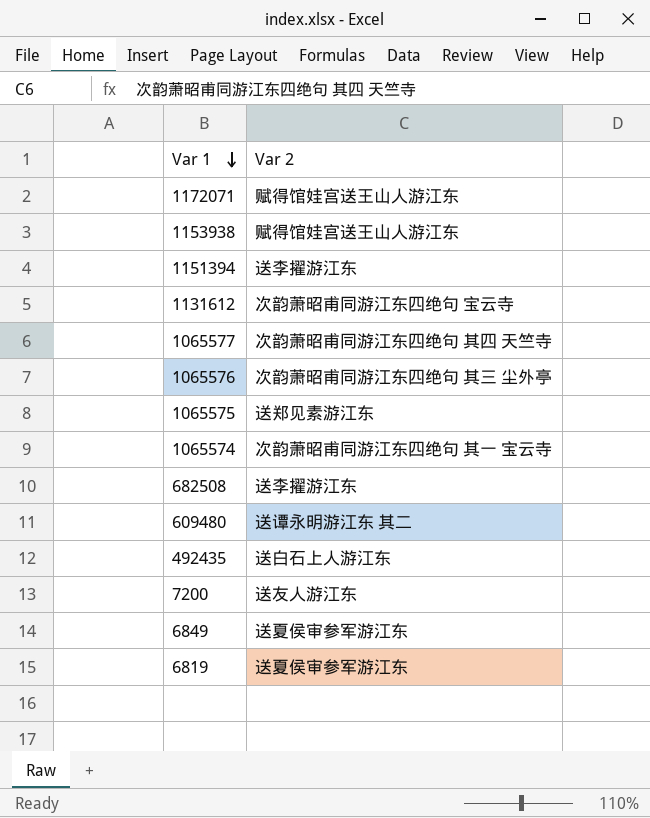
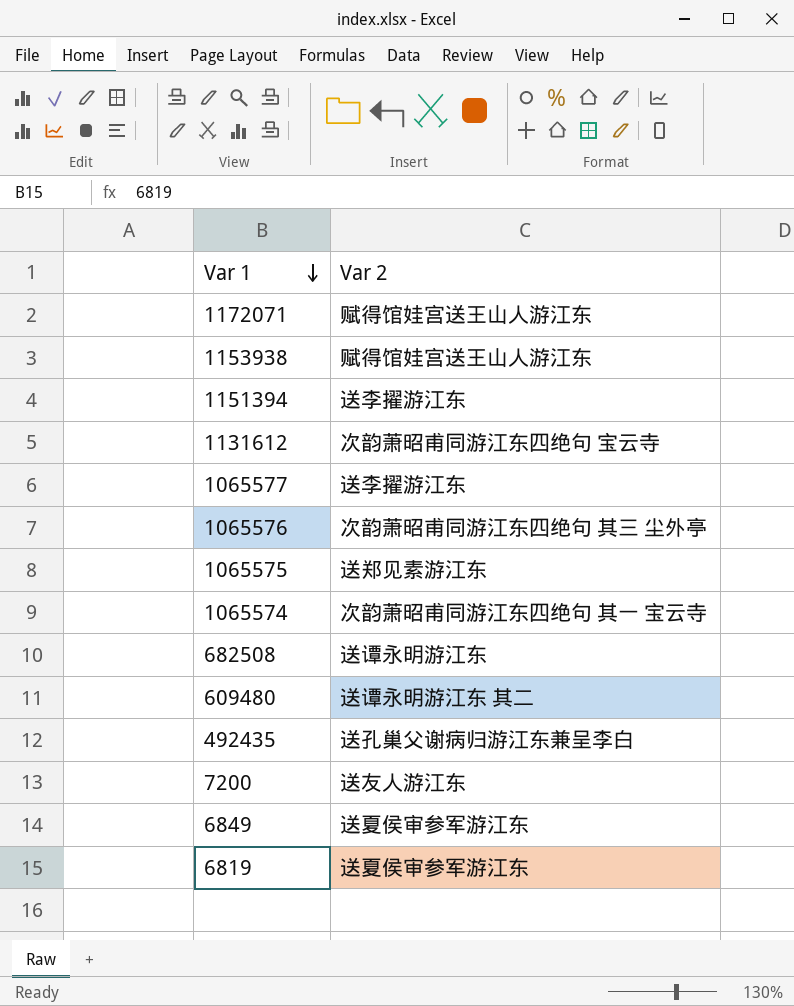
1065577 | Var 2: 次韵萧昭甫同游江东四绝句 其四 天竺寺 -> 送李擢游江东
682508 | Var 2: 送李擢游江东 -> 送谭永明游江东
492435 | Var 2: 送白石上人游江东 -> 送孔巢父谢病归游江东兼呈李白

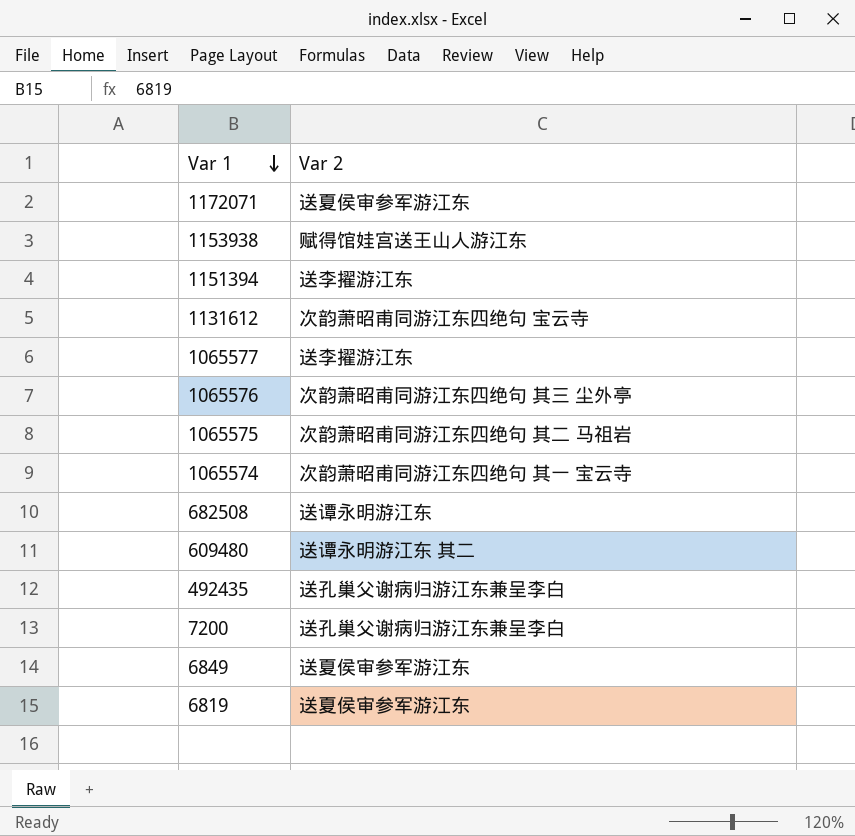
1172071 | Var 2: 赋得馆娃宫送王山人游江东 -> 送夏侯审参军游江东
1065575 | Var 2: 送郑见素游江东 -> 次韵萧昭甫同游江东四绝句 其二 马祖岩
7200 | Var 2: 送友人游江东 -> 送孔巢父谢病归游江东兼呈李白

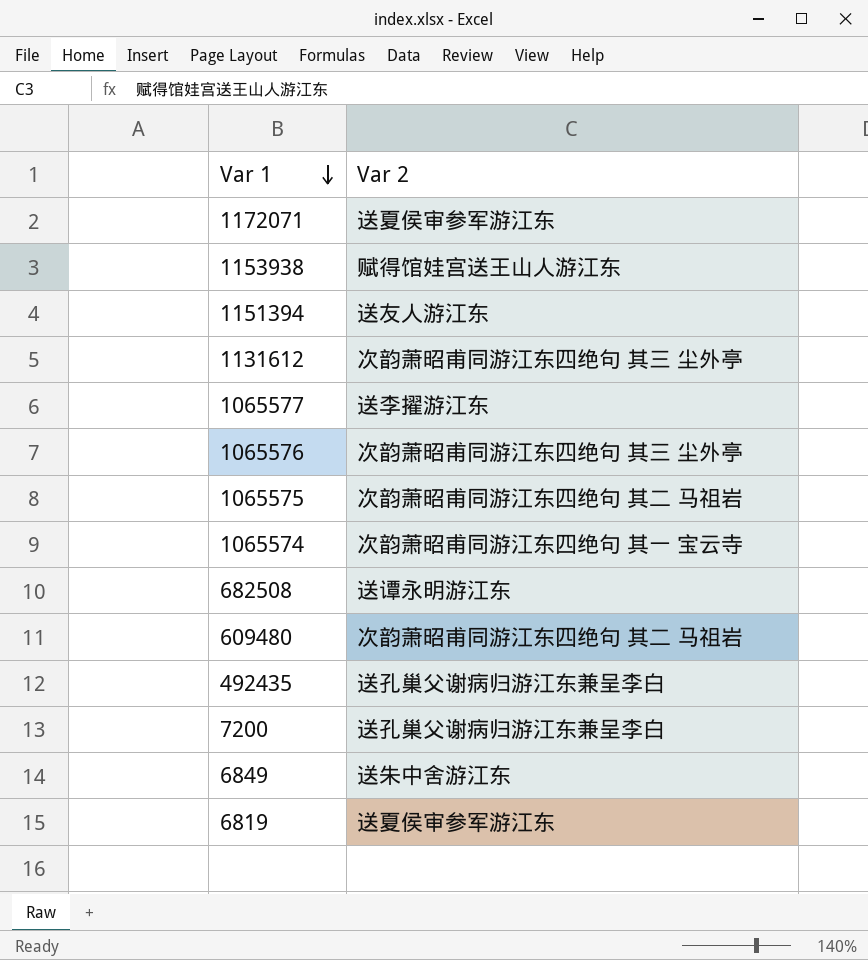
1151394 | Var 2: 送李擢游江东 -> 送友人游江东
1131612 | Var 2: 次韵萧昭甫同游江东四绝句 宝云寺 -> 次韵萧昭甫同游江东四绝句 其三 尘外亭
609480 | Var 2: 送谭永明游江东 其二 -> 次韵萧昭甫同游江东四绝句 其二 马祖岩
6849 | Var 2: 送夏侯审参军游江东 -> 送朱中舍游江东

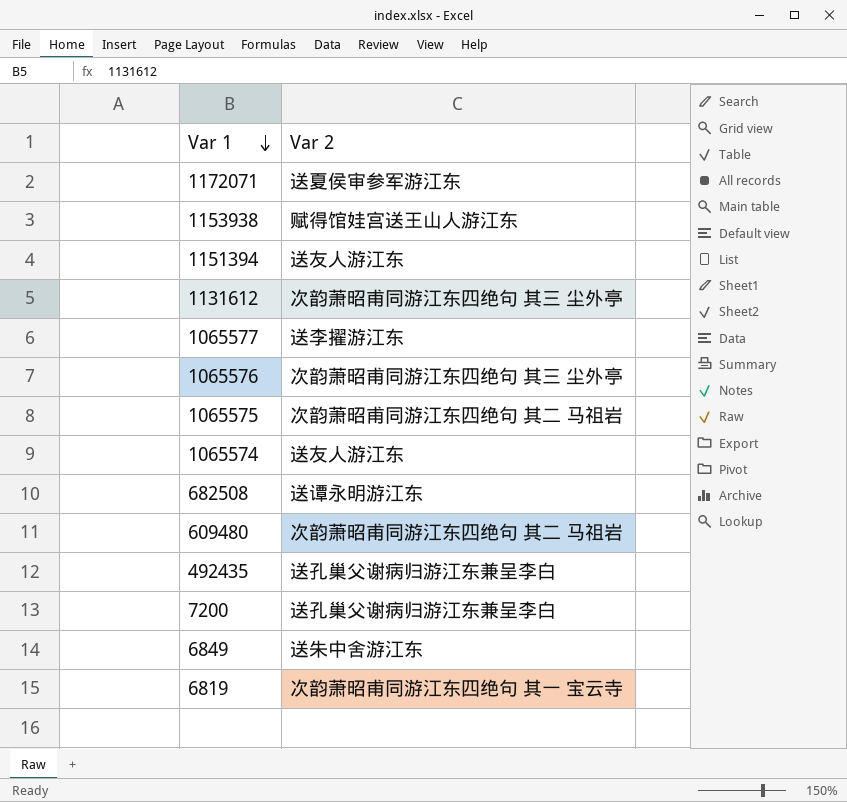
1065574 | Var 2: 次韵萧昭甫同游江东四绝句 其一 宝云寺 -> 送友人游江东
6819 | Var 2: 送夏侯审参军游江东 -> 次韵萧昭甫同游江东四绝句 其一 宝云寺

